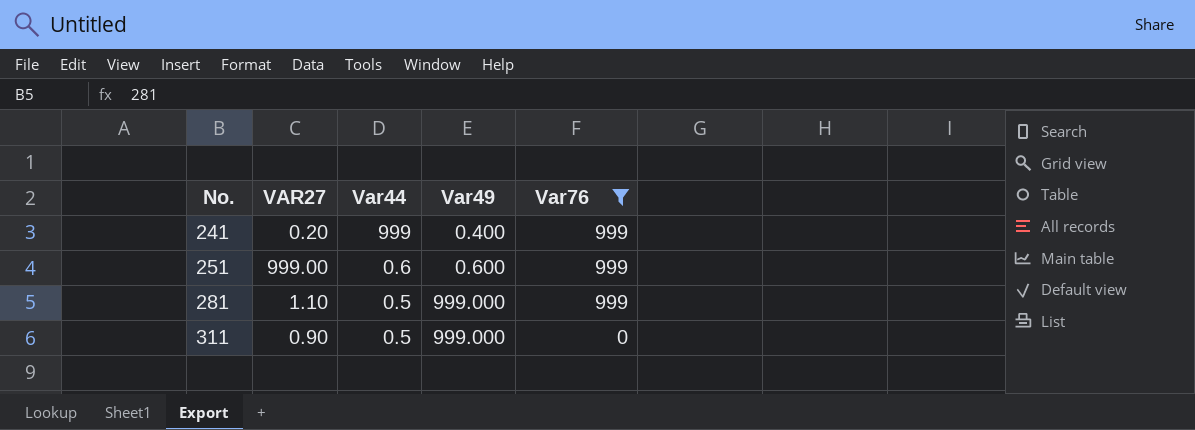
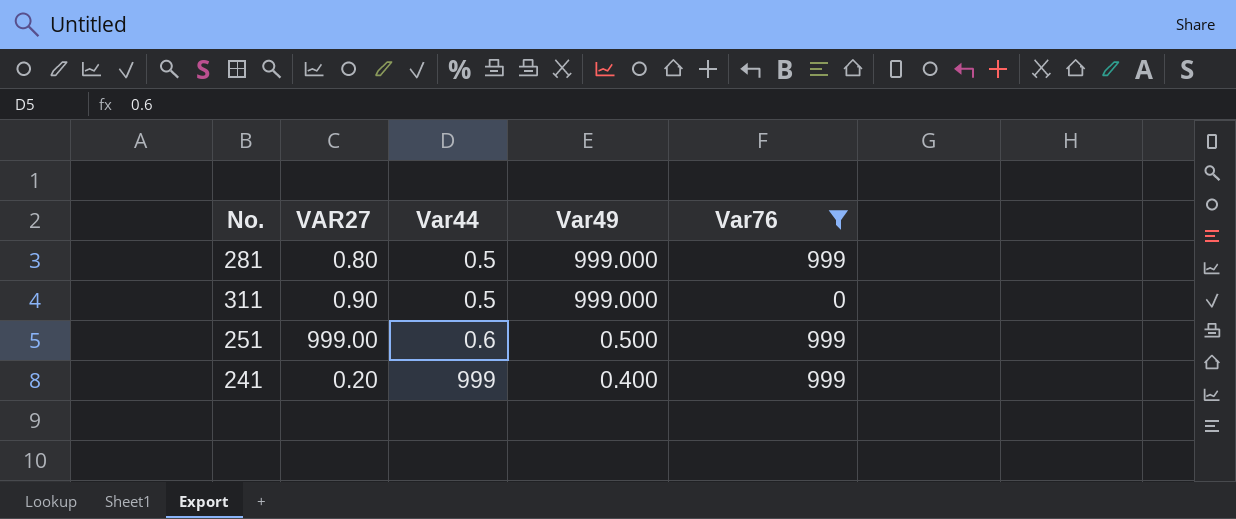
row order: No. ascending -> Var44 ascending
281 | VAR27: 1.10 -> 0.80
251 | Var49: 0.600 -> 0.500

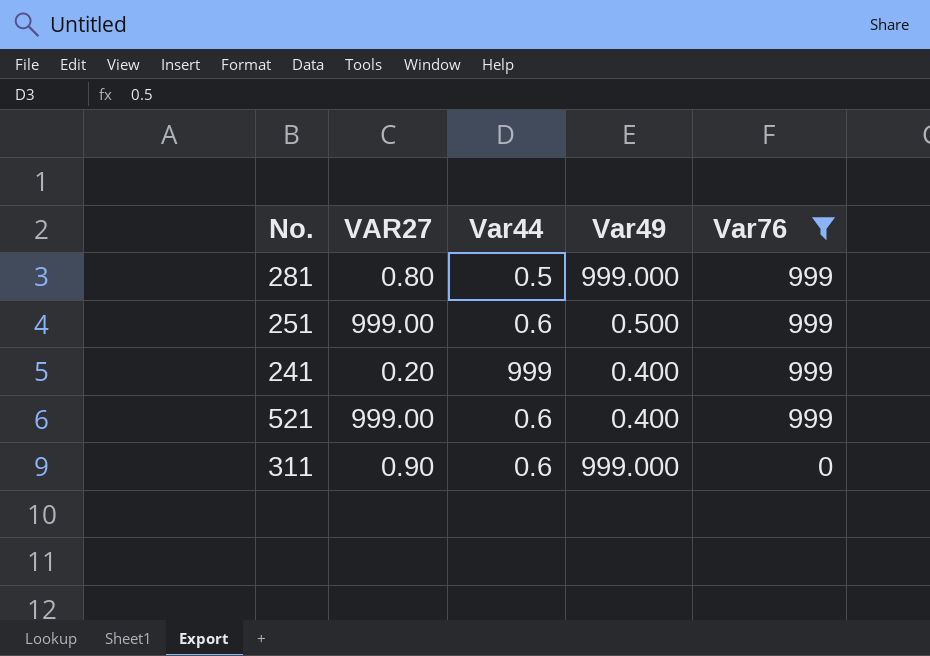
row order: Var44 ascending -> Var76 descending
row 521: none -> 999.00 | 0.6 | 0.400 | 999
311 | Var44: 0.5 -> 0.6

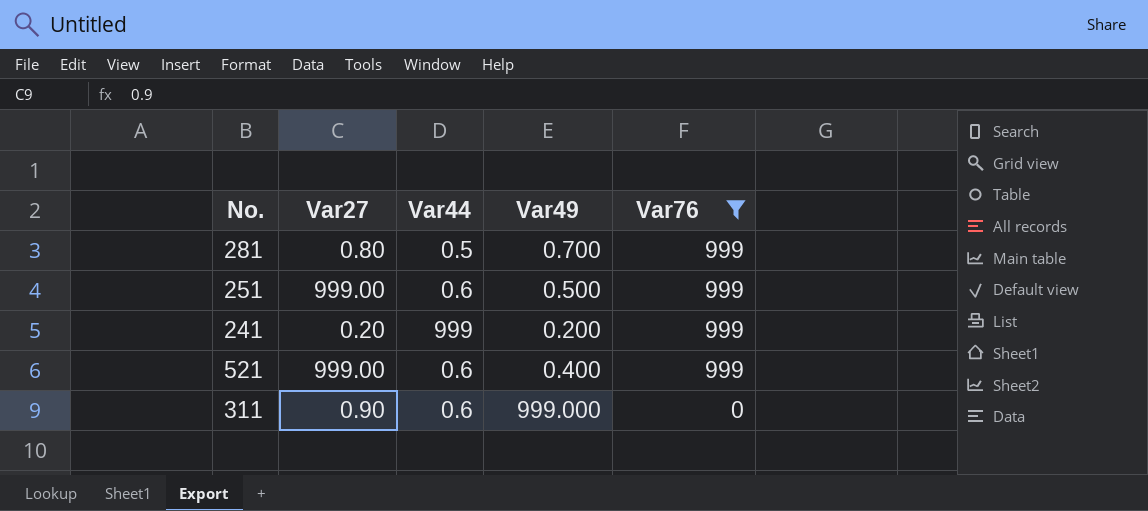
column name: VAR27 -> Var27
281 | Var49: 999.000 -> 0.700
241 | Var49: 0.400 -> 0.200

